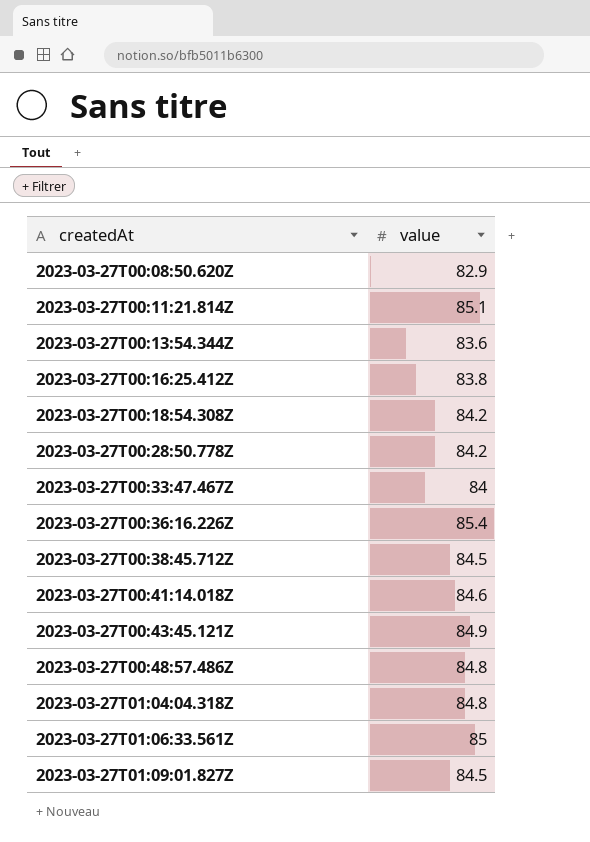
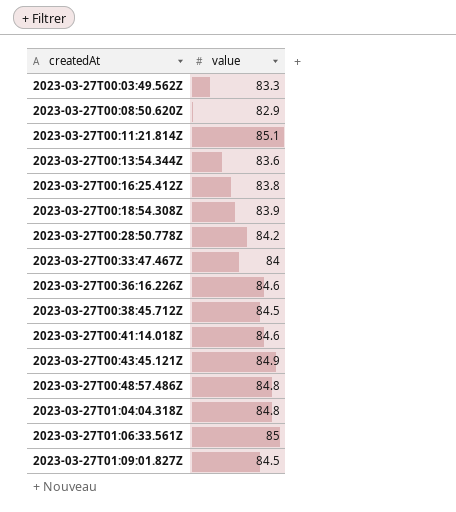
row 2023-03-27T00:03:49.562Z: none -> 83.3
2023-03-27T00:18:54.308Z | value: 84.2 -> 83.9
2023-03-27T00:36:16.226Z | value: 85.4 -> 84.6

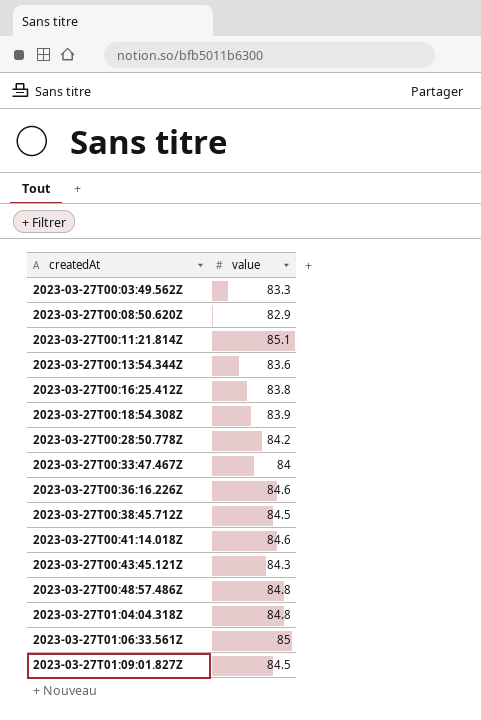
2023-03-27T00:43:45.121Z | value: 84.9 -> 84.3

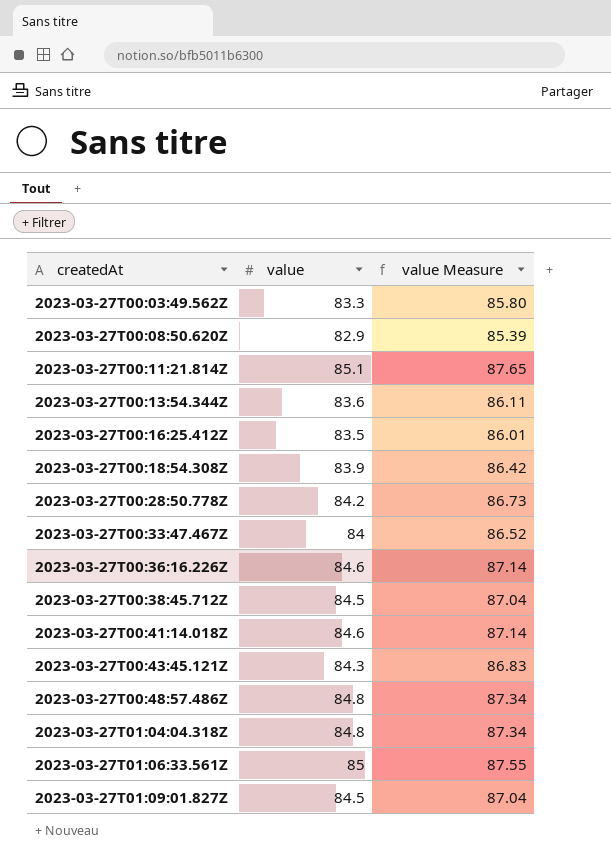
column value Measure | formula: none -> [value] * 1.03
2023-03-27T00:16:25.412Z | value: 83.8 -> 83.5

